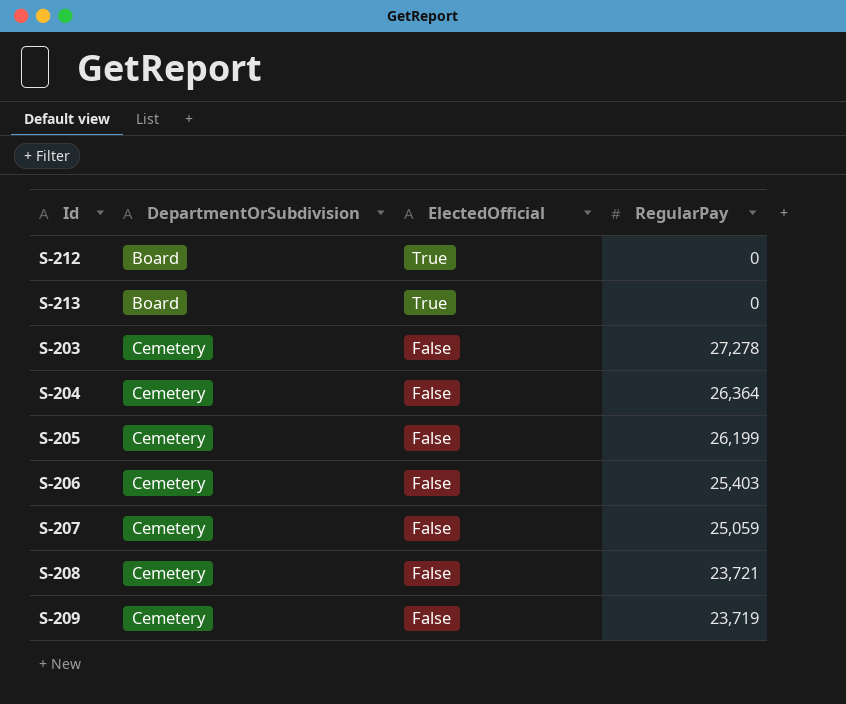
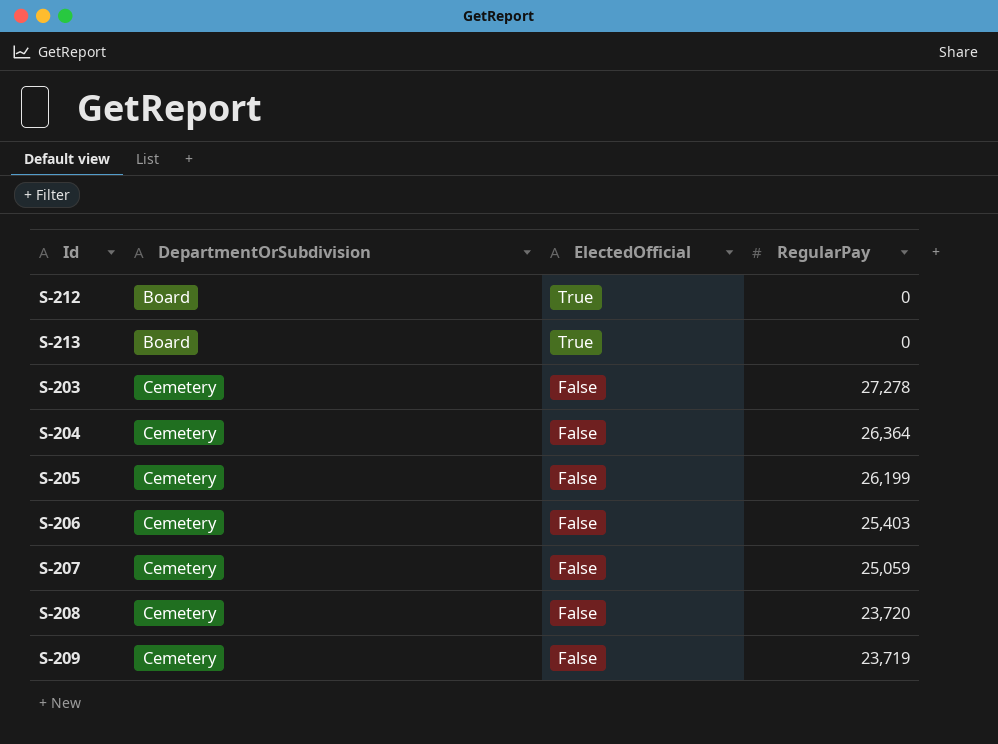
S-208 | RegularPay: 23,721 -> 23,720

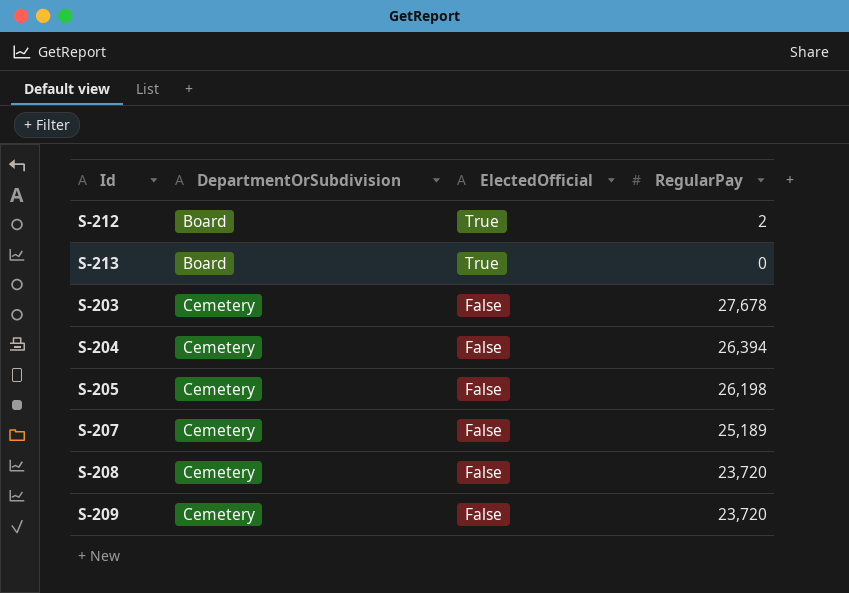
row S-206: Cemetery | False | 25,403 -> none
S-212 | RegularPay: 0 -> 2
S-203 | RegularPay: 27,278 -> 27,678
S-204 | RegularPay: 26,364 -> 26,394
S-205 | RegularPay: 26,199 -> 26,198
S-207 | RegularPay: 25,059 -> 25,189
S-209 | RegularPay: 23,719 -> 23,720

